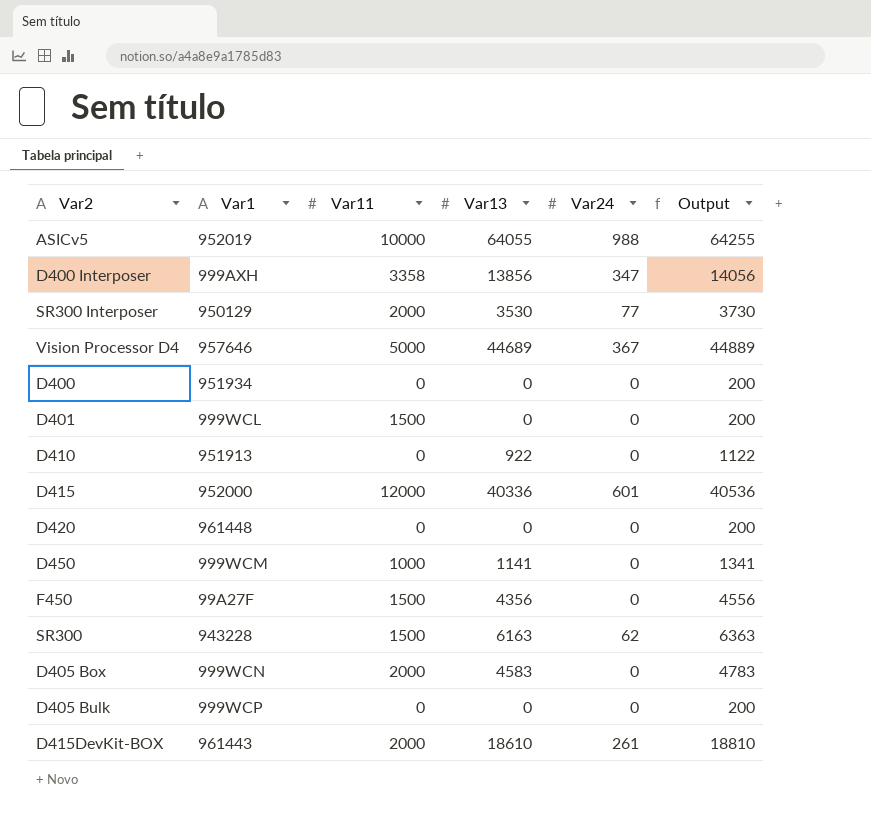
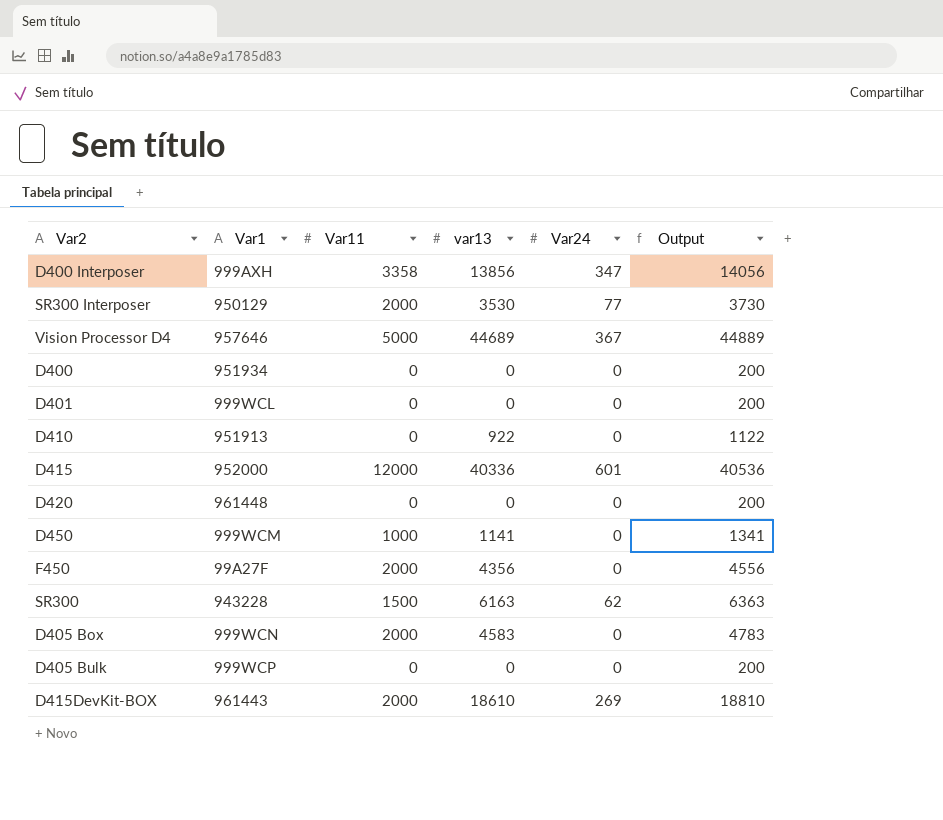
column name: Var13 -> var13
row ASICv5: 952019 | 10000 | 64055 | 988 | 64255 -> none
D401 | Var11: 1500 -> 0
F450 | Var11: 1500 -> 2000
D415DevKit-BOX | Var24: 261 -> 269

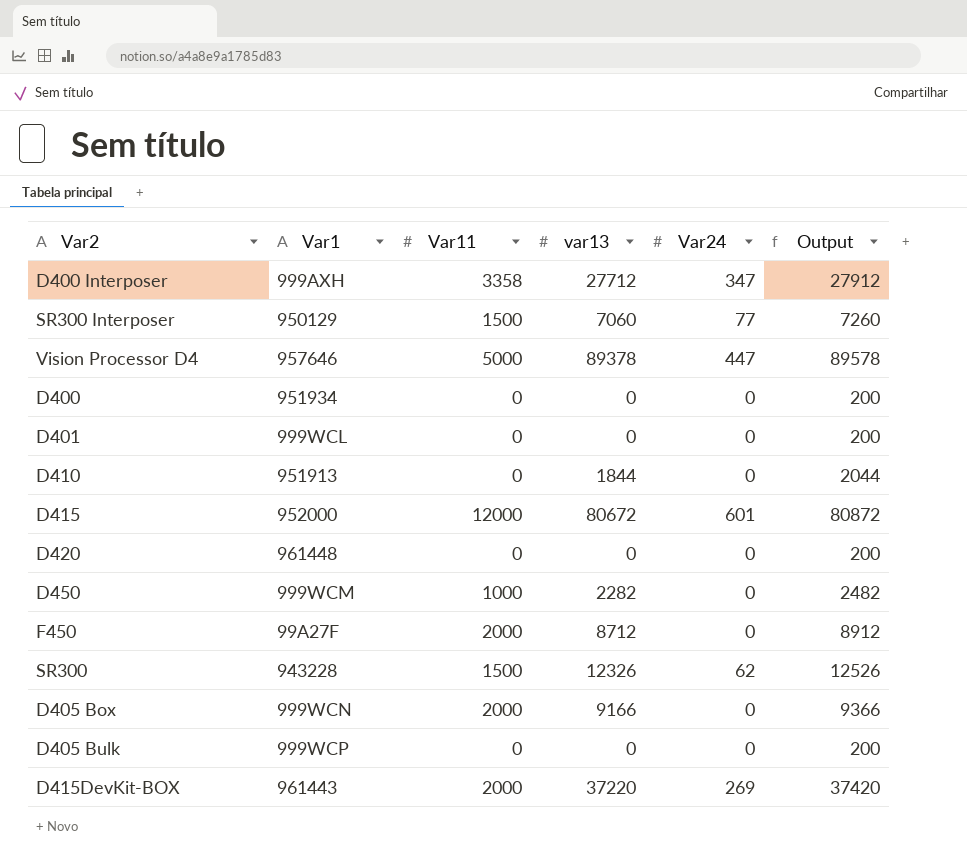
D400 Interposer | var13: 13856 -> 27712
D400 Interposer | Output: 14056 -> 27912
SR300 Interposer | Var11: 2000 -> 1500
SR300 Interposer | var13: 3530 -> 7060
SR300 Interposer | Output: 3730 -> 7260
Vision Processor D4 | var13: 44689 -> 89378
Vision Processor D4 | Var24: 367 -> 447
Vision Processor D4 | Output: 44889 -> 89578
D410 | var13: 922 -> 1844
D410 | Output: 1122 -> 2044
D415 | var13: 40336 -> 80672
D415 | Output: 40536 -> 80872
D450 | var13: 1141 -> 2282
D450 | Output: 1341 -> 2482
F450 | var13: 4356 -> 8712
F450 | Output: 4556 -> 8912
SR300 | var13: 6163 -> 12326
SR300 | Output: 6363 -> 12526
D405 Box | var13: 4583 -> 9166
D405 Box | Output: 4783 -> 9366
D415DevKit-BOX | var13: 18610 -> 37220
D415DevKit-BOX | Output: 18810 -> 37420

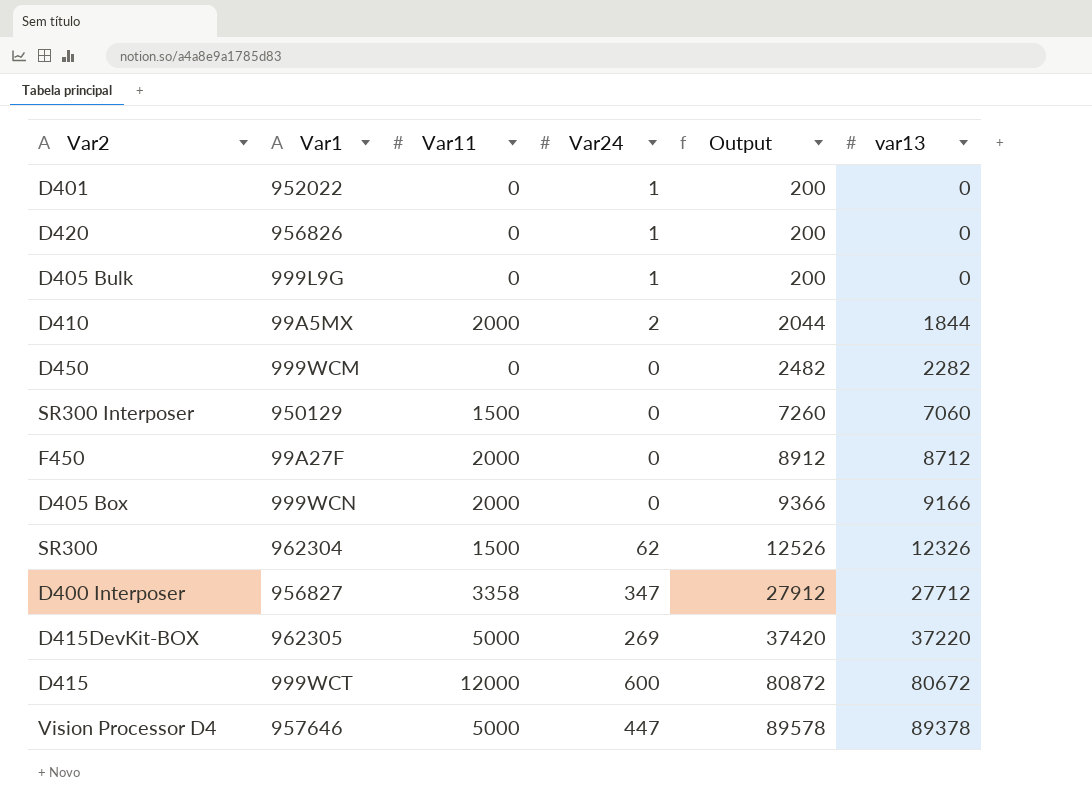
row order: none -> Output ascending
column var13 | position: 4 -> 6
row D400: 951934 | 0 | 0 | 0 | 200 -> none
D401 | Var1: 999WCL -> 952022
D401 | Var24: 0 -> 1
D420 | Var1: 961448 -> 956826
D420 | Var24: 0 -> 1
D405 Bulk | Var1: 999WCP -> 999L9G
D405 Bulk | Var24: 0 -> 1
D410 | Var1: 951913 -> 99A5MX
D410 | Var11: 0 -> 2000
D410 | Var24: 0 -> 2
D450 | Var11: 1000 -> 0
SR300 Interposer | Var24: 77 -> 0
SR300 | Var1: 943228 -> 962304
D400 Interposer | Var1: 999AXH -> 956827
D415DevKit-BOX | Var1: 961443 -> 962305
D415DevKit-BOX | Var11: 2000 -> 5000
D415 | Var1: 952000 -> 999WCT
D415 | Var24: 601 -> 600

